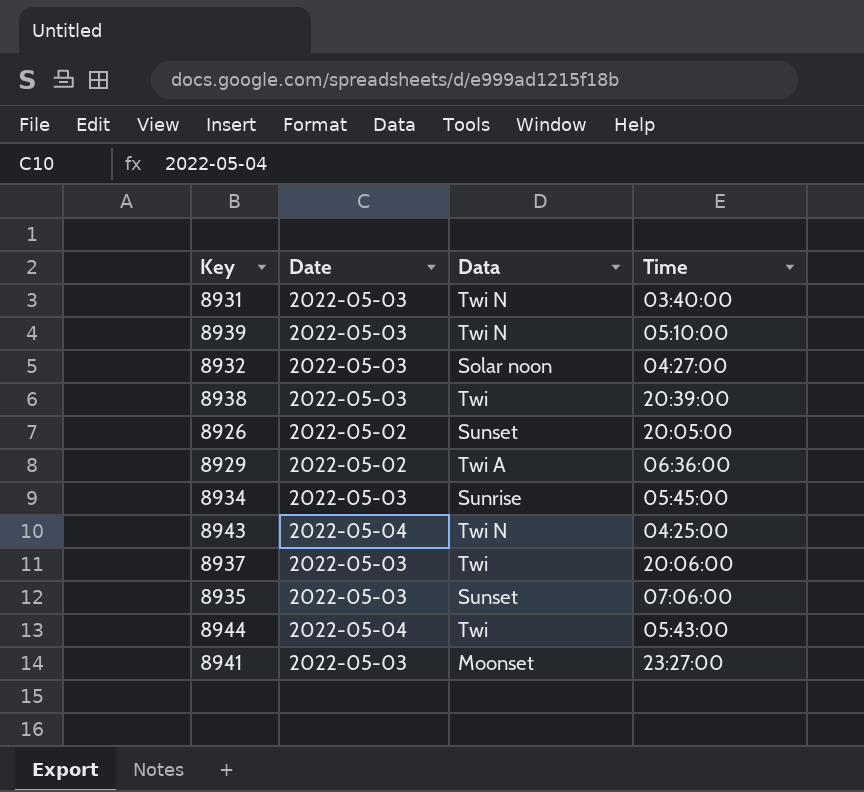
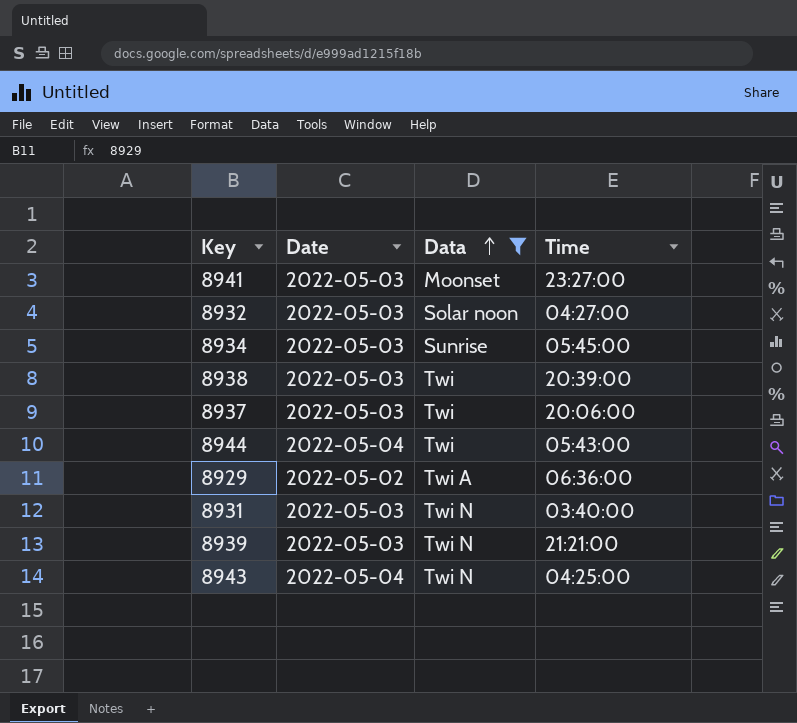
filter: none -> Data != Sunset
row order: none -> Data ascending
8939 | Time: 05:10:00 -> 21:21:00

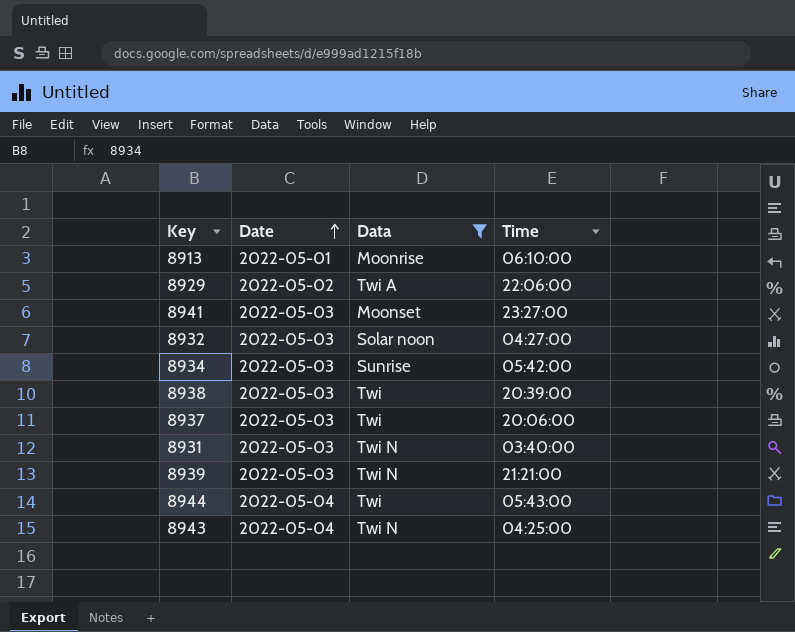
row order: Data ascending -> Date ascending
row 8913: none -> 2022-05-01 | Moonrise | 06:10:00
8929 | Time: 06:36:00 -> 22:06:00
8934 | Time: 05:45:00 -> 05:42:00

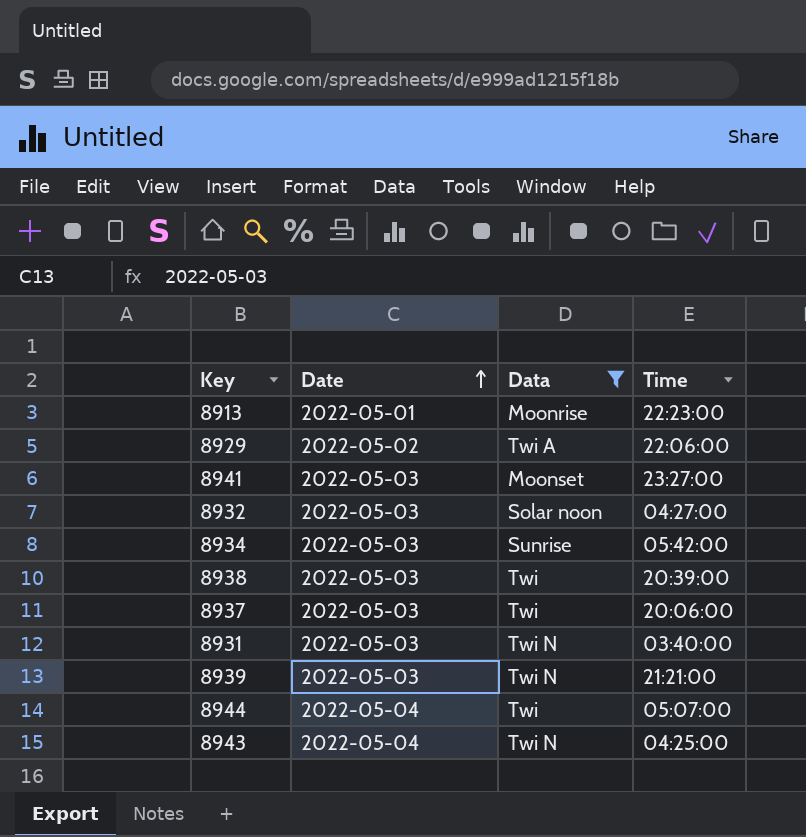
8913 | Time: 06:10:00 -> 22:23:00
8944 | Time: 05:43:00 -> 05:07:00

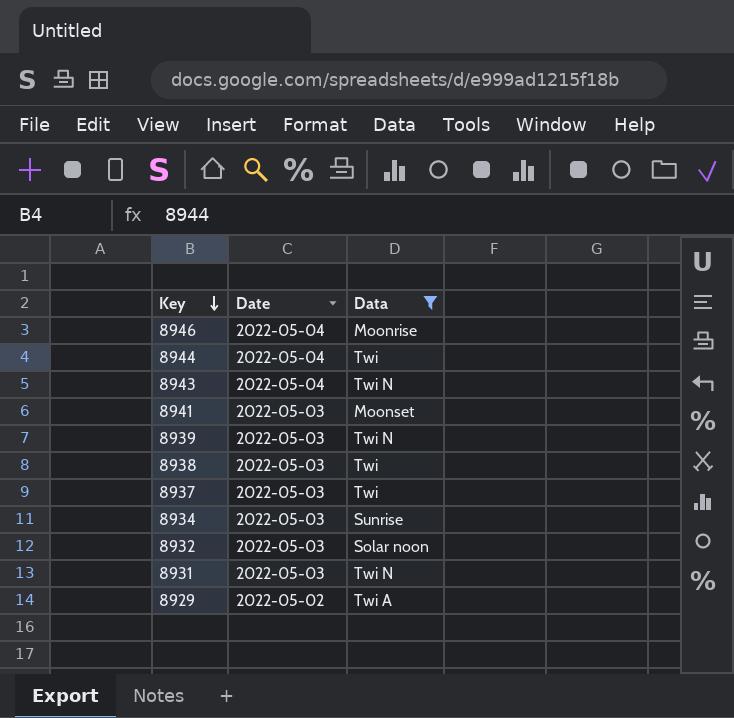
row order: Date ascending -> Key descending
column Time | position: 4 -> none
row 8913: 2022-05-01 | Moonrise | 22:23:00 -> none
row 8946: none -> 2022-05-04 | Moonrise

